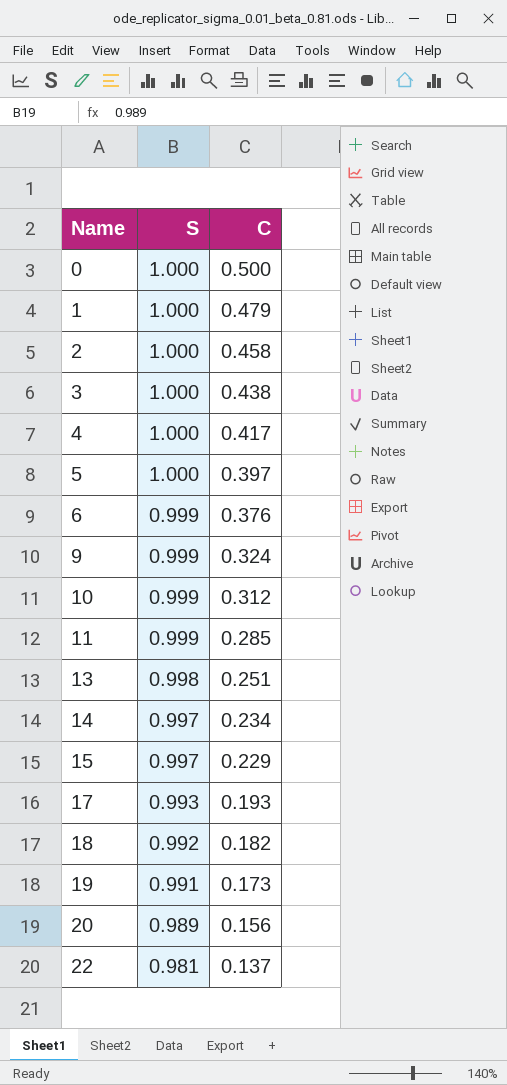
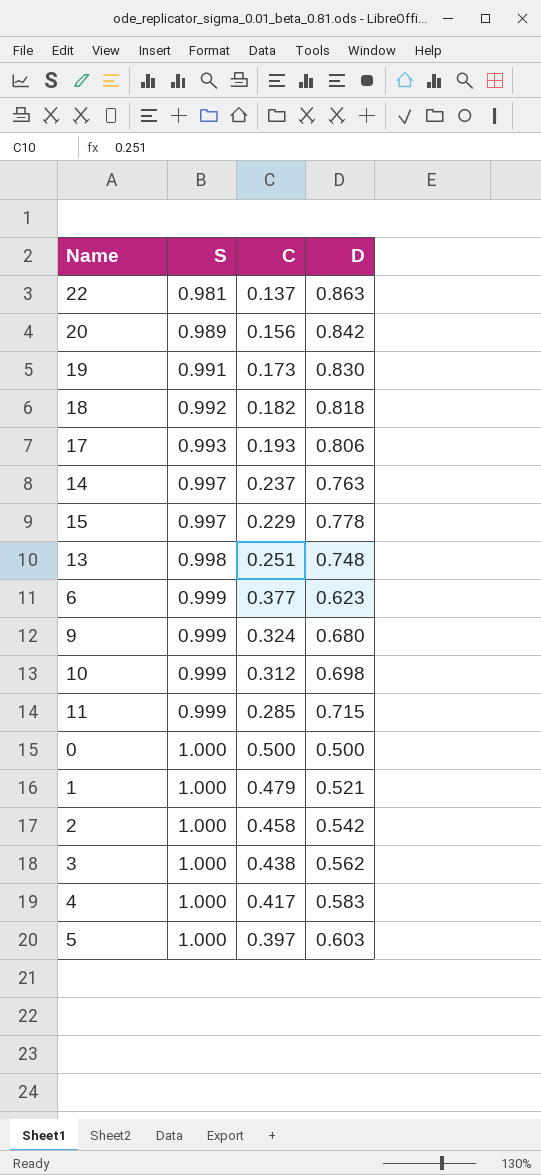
row order: Name ascending -> S ascending
column D | position: none -> 4
14 | C: 0.234 -> 0.237
6 | C: 0.376 -> 0.377

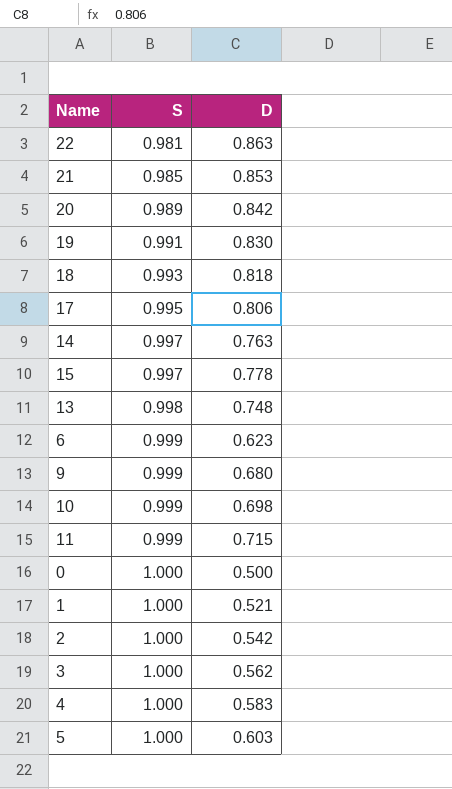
column C | position: 3 -> none
row 21: none -> 0.985 | 0.853
18 | S: 0.992 -> 0.993
17 | S: 0.993 -> 0.995

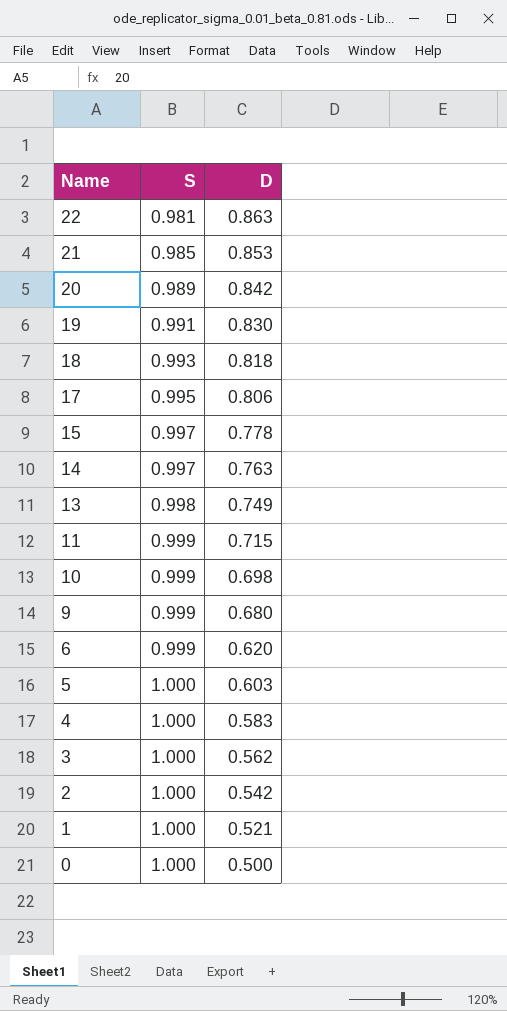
row order: S ascending -> Name descending
13 | D: 0.748 -> 0.749
6 | D: 0.623 -> 0.620

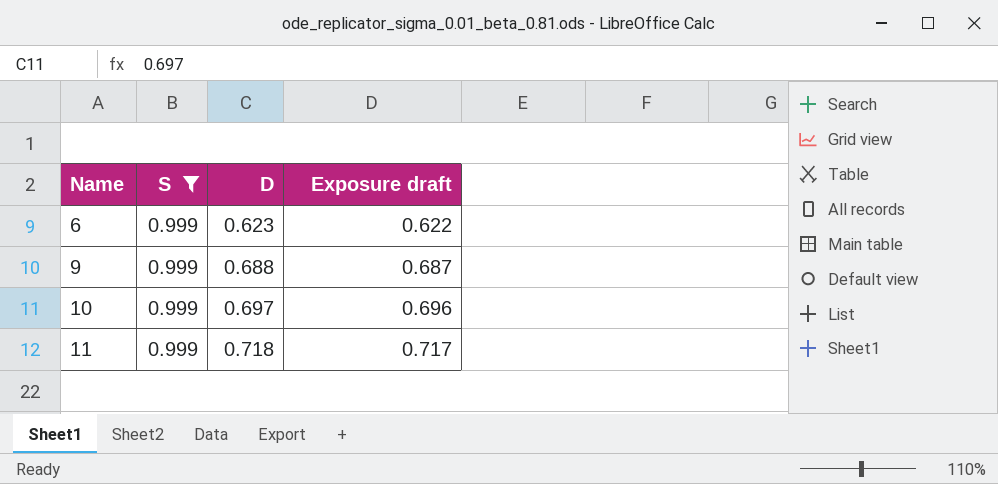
filter: none -> S = 0.999
row order: Name descending -> Name ascending
column Exposure draft | formula: none -> [S] * [D]
6 | D: 0.620 -> 0.623
9 | D: 0.680 -> 0.688
10 | D: 0.698 -> 0.697
11 | D: 0.715 -> 0.718

